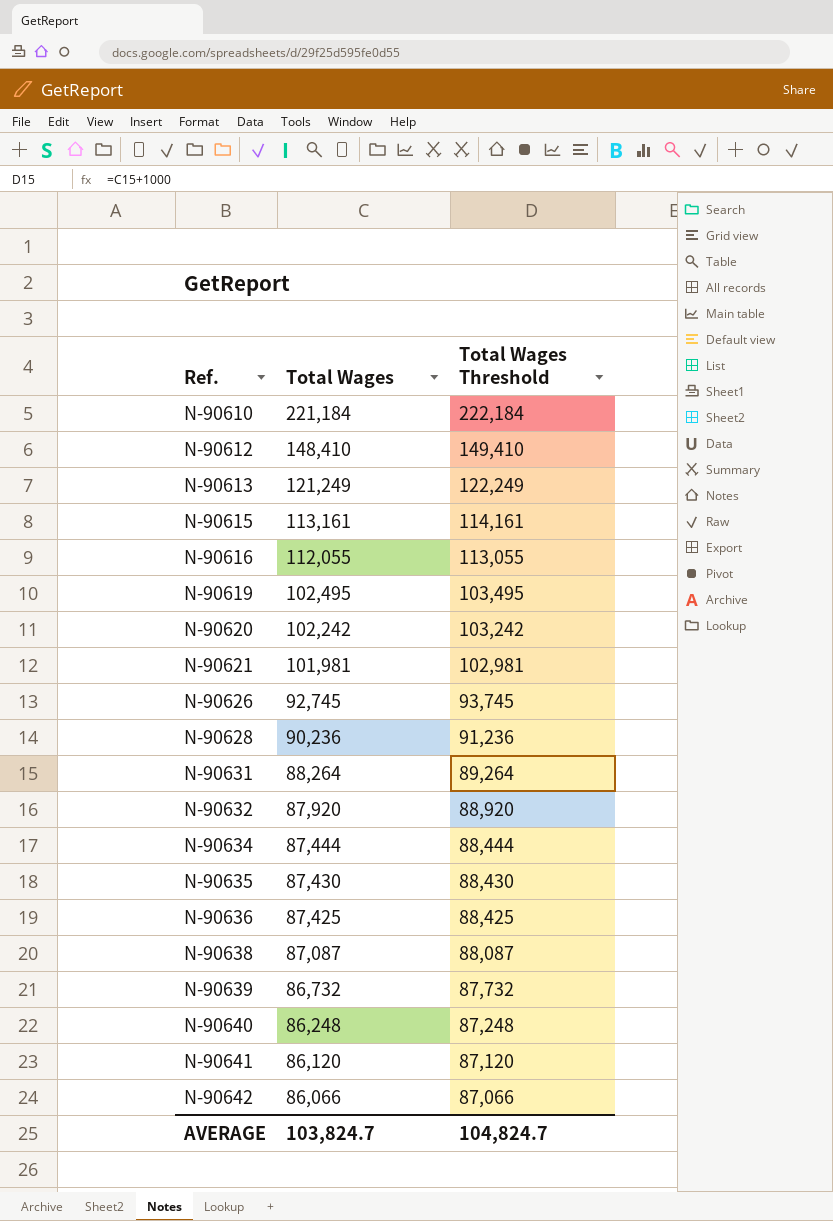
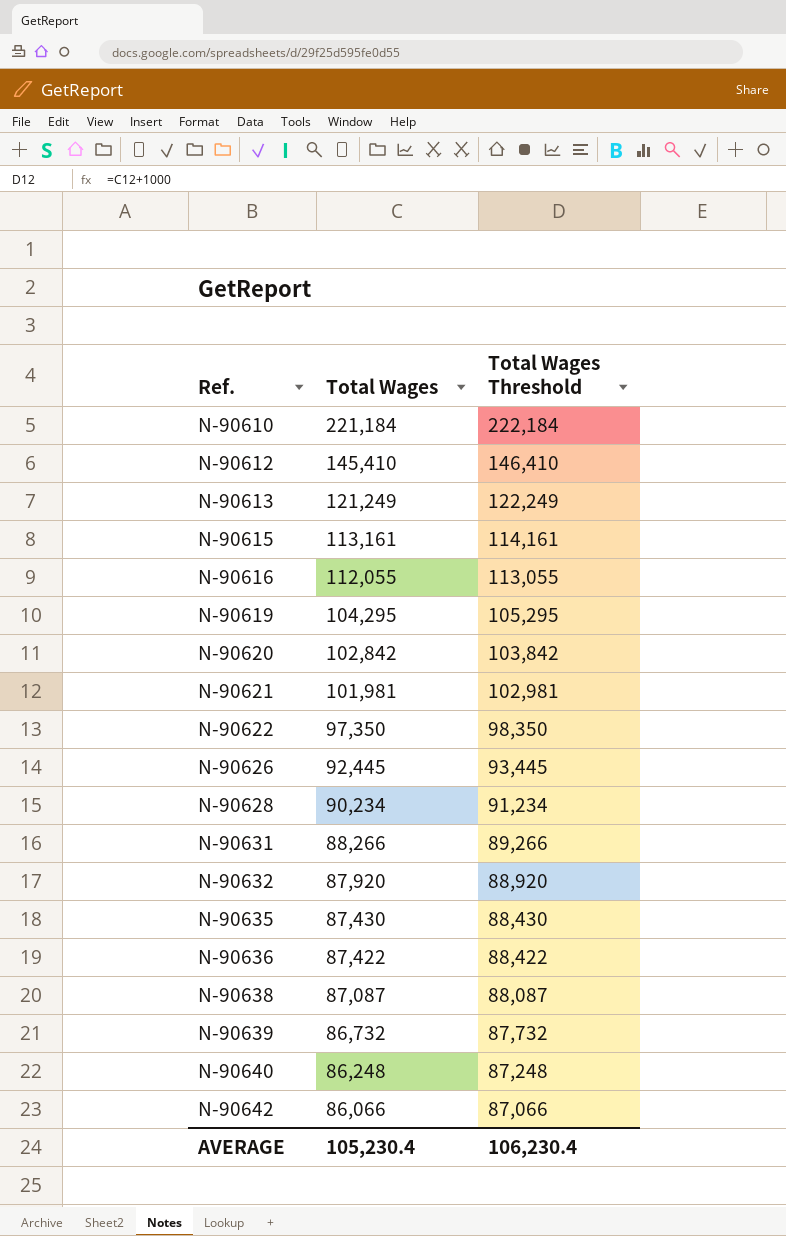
row N-90634: 87,444 | 88,444 -> none
row N-90641: 86,120 | 87,120 -> none
N-90612 | Total Wages: 148,410 -> 145,410
N-90612 | Total Wages Threshold: 149,410 -> 146,410
N-90619 | Total Wages: 102,495 -> 104,295
N-90619 | Total Wages Threshold: 103,495 -> 105,295
N-90620 | Total Wages: 102,242 -> 102,842
N-90620 | Total Wages Threshold: 103,242 -> 103,842
row N-90622: none -> 97,350 | 98,350
N-90626 | Total Wages: 92,745 -> 92,445
N-90626 | Total Wages Threshold: 93,745 -> 93,445
N-90628 | Total Wages: 90,236 -> 90,234
N-90628 | Total Wages Threshold: 91,236 -> 91,234
N-90631 | Total Wages: 88,264 -> 88,266
N-90631 | Total Wages Threshold: 89,264 -> 89,266
N-90636 | Total Wages: 87,425 -> 87,422
N-90636 | Total Wages Threshold: 88,425 -> 88,422
AVERAGE | Total Wages: 103,824.7 -> 105,230.4
AVERAGE | Total Wages Threshold: 104,824.7 -> 106,230.4

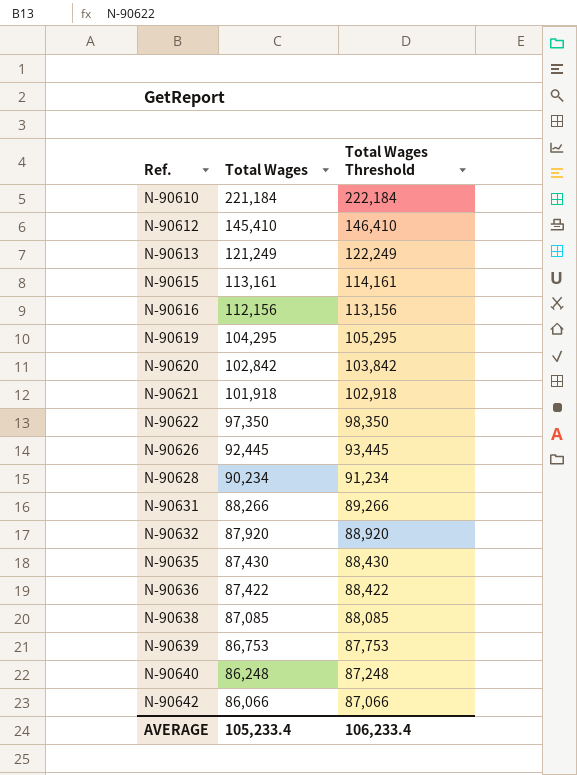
N-90616 | Total Wages: 112,055 -> 112,156
N-90616 | Total Wages Threshold: 113,055 -> 113,156
N-90621 | Total Wages: 101,981 -> 101,918
N-90621 | Total Wages Threshold: 102,981 -> 102,918
N-90638 | Total Wages: 87,087 -> 87,085
N-90638 | Total Wages Threshold: 88,087 -> 88,085
N-90639 | Total Wages: 86,732 -> 86,753
N-90639 | Total Wages Threshold: 87,732 -> 87,753
AVERAGE | Total Wages: 105,230.4 -> 105,233.4
AVERAGE | Total Wages Threshold: 106,230.4 -> 106,233.4

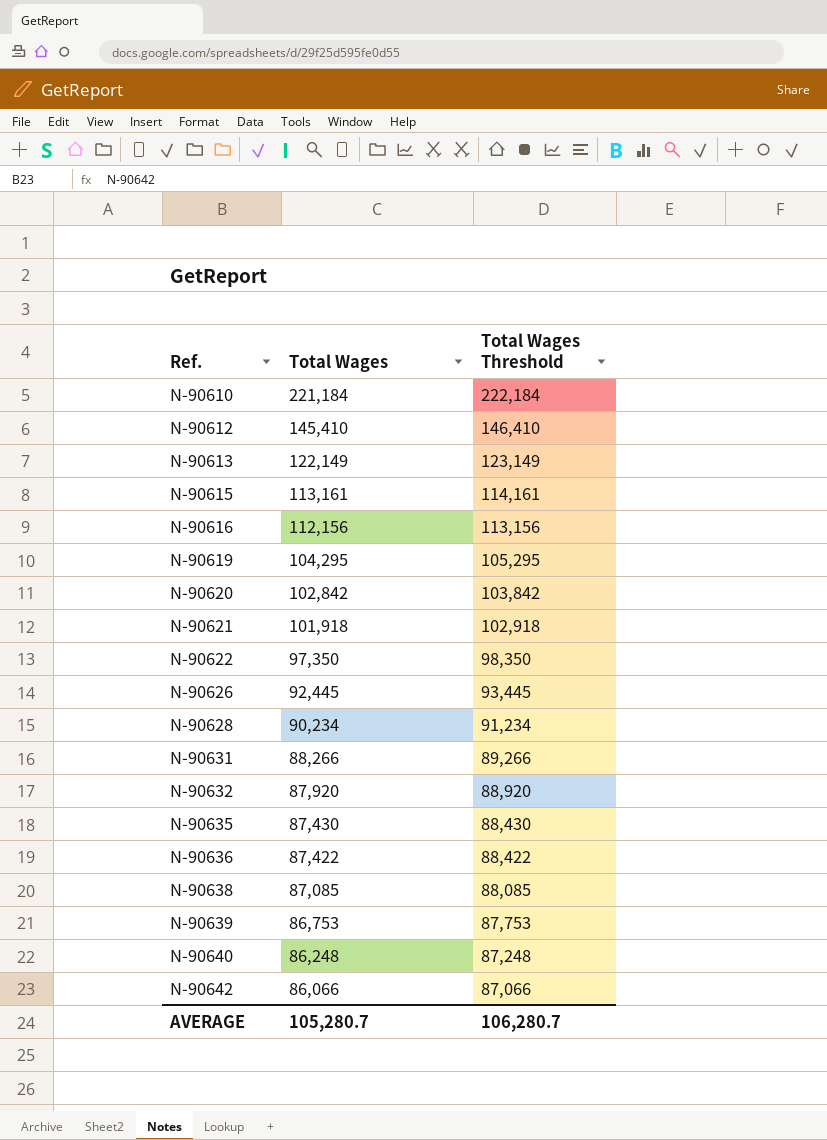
N-90613 | Total Wages: 121,249 -> 122,149
N-90613 | Total Wages Threshold: 122,249 -> 123,149
AVERAGE | Total Wages: 105,233.4 -> 105,280.7
AVERAGE | Total Wages Threshold: 106,233.4 -> 106,280.7

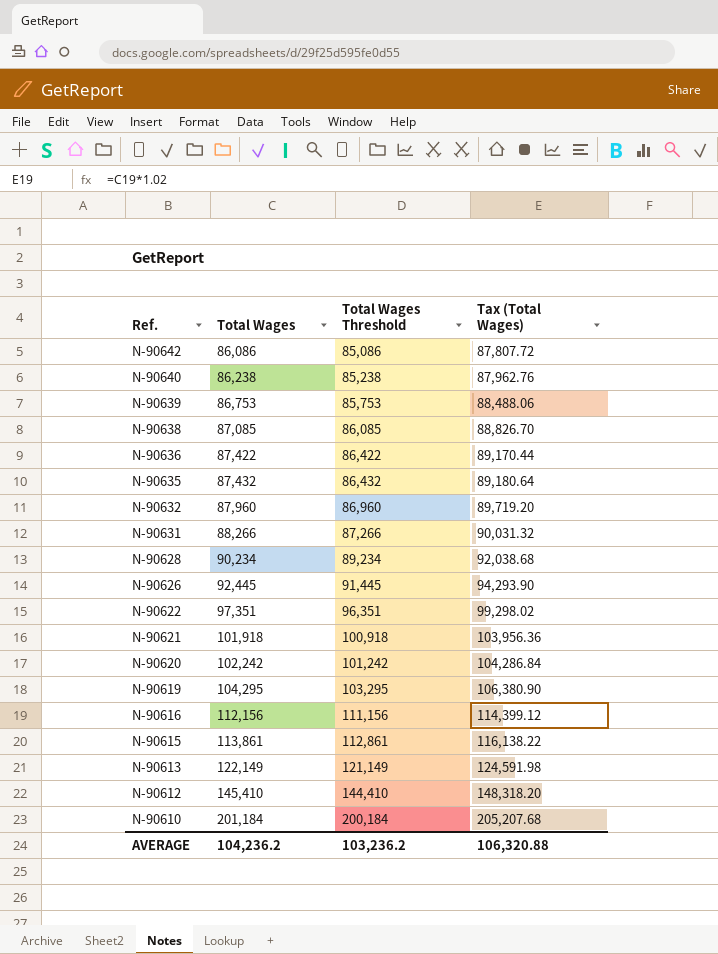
row order: Ref. ascending -> Ref. descending
column Total Wages Threshold | formula: [Total Wages] + 1000 -> [Total Wages] - 1000
column Tax (Total Wages) | formula: none -> [Total Wages] * 1.02
N-90642 | Total Wages: 86,066 -> 86,086
N-90640 | Total Wages: 86,248 -> 86,238
N-90635 | Total Wages: 87,430 -> 87,432
N-90632 | Total Wages: 87,920 -> 87,960
N-90622 | Total Wages: 97,350 -> 97,351
N-90620 | Total Wages: 102,842 -> 102,242
N-90615 | Total Wages: 113,161 -> 113,861
N-90610 | Total Wages: 221,184 -> 201,184
AVERAGE | Total Wages: 105,280.7 -> 104,236.2
AVERAGE | Total Wages Threshold: 106,280.7 -> 103,236.2

